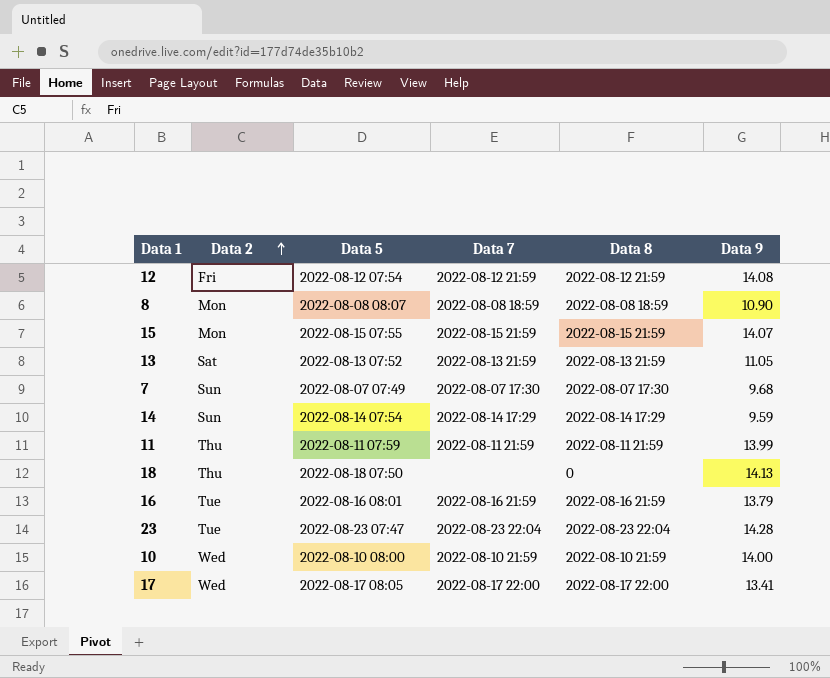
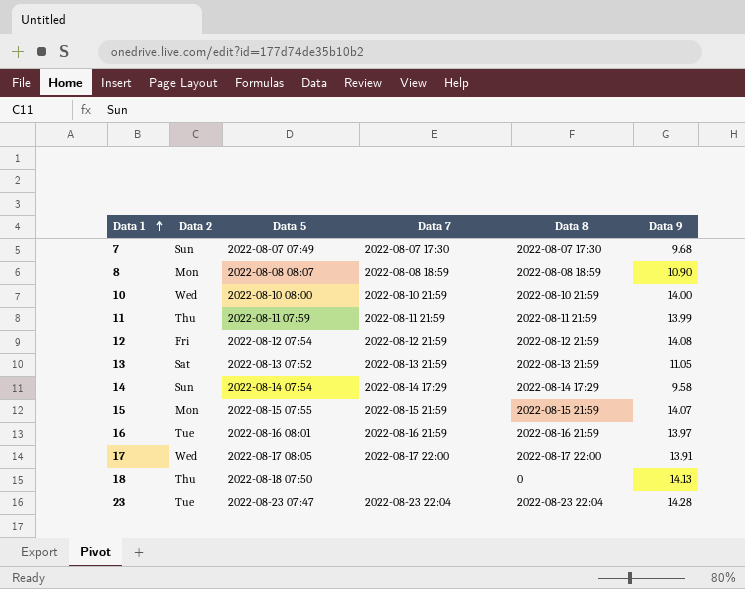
row order: Data 2 ascending -> Data 1 ascending
14 | Data 9: 9.59 -> 9.58
16 | Data 9: 13.79 -> 13.97
17 | Data 9: 13.41 -> 13.91

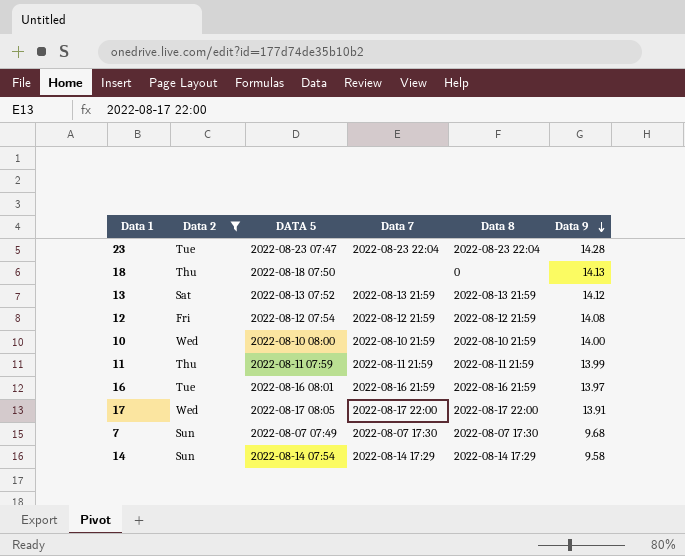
filter: none -> Data 2 != Mon
row order: Data 1 ascending -> Data 9 descending
column name: Data 5 -> DATA 5
13 | Data 9: 11.05 -> 14.12

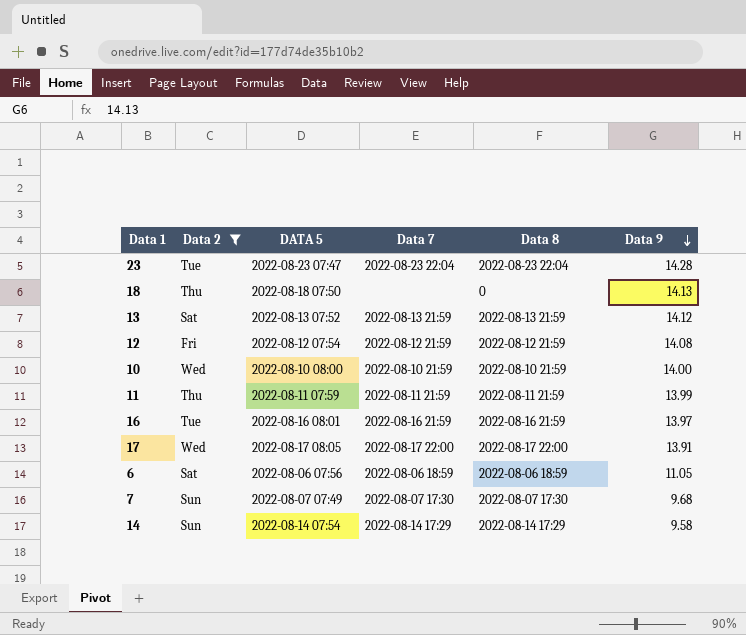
row 6: none -> Sat | 2022-08-06 07:56 | 2022-08-06 18:59 | 2022-08-06 18:59 | 11.05

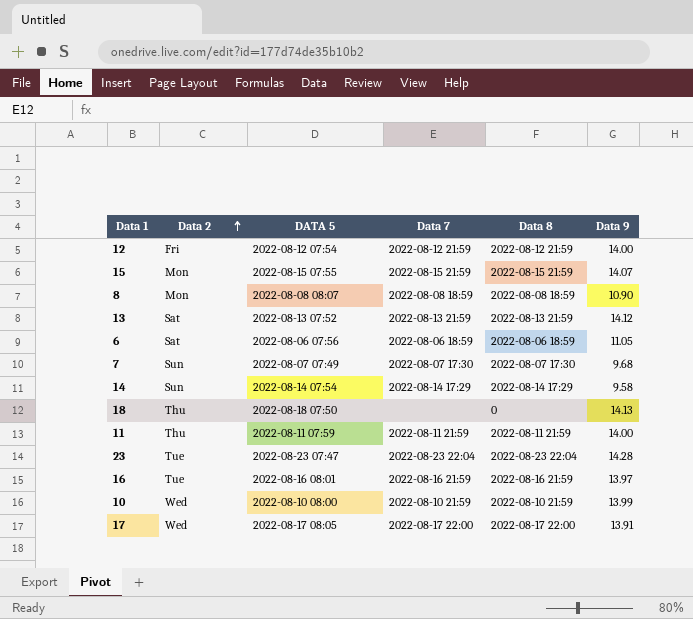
filter: Data 2 != Mon -> none
row order: Data 9 descending -> Data 2 ascending
12 | Data 9: 14.08 -> 14.00
11 | Data 9: 13.99 -> 14.00
10 | Data 9: 14.00 -> 13.99

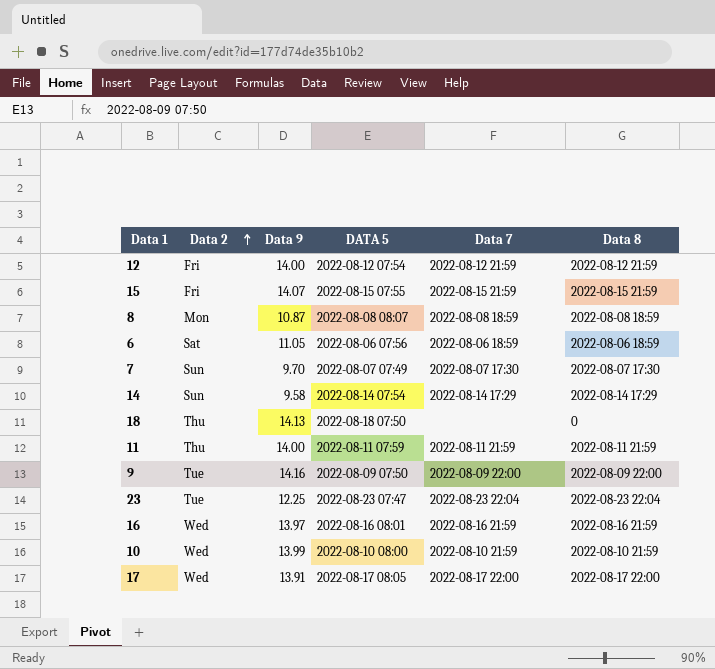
column Data 9 | position: 6 -> 3
row 13: Sat | 2022-08-13 07:52 | 2022-08-13 21:59 | 2022-08-13 21:59 | 14.12 -> none
15 | Data 2: Mon -> Fri
8 | Data 9: 10.90 -> 10.87
7 | Data 9: 9.68 -> 9.70
row 9: none -> Tue | 14.16 | 2022-08-09 07:50 | 2022-08-09 22:00 | 2022-08-09 22:00
23 | Data 9: 14.28 -> 12.25
16 | Data 2: Tue -> Wed

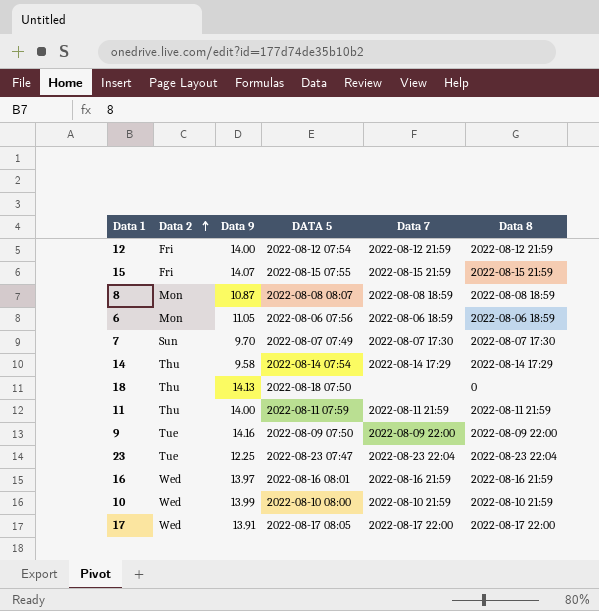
6 | Data 2: Sat -> Mon
14 | Data 2: Sun -> Thu

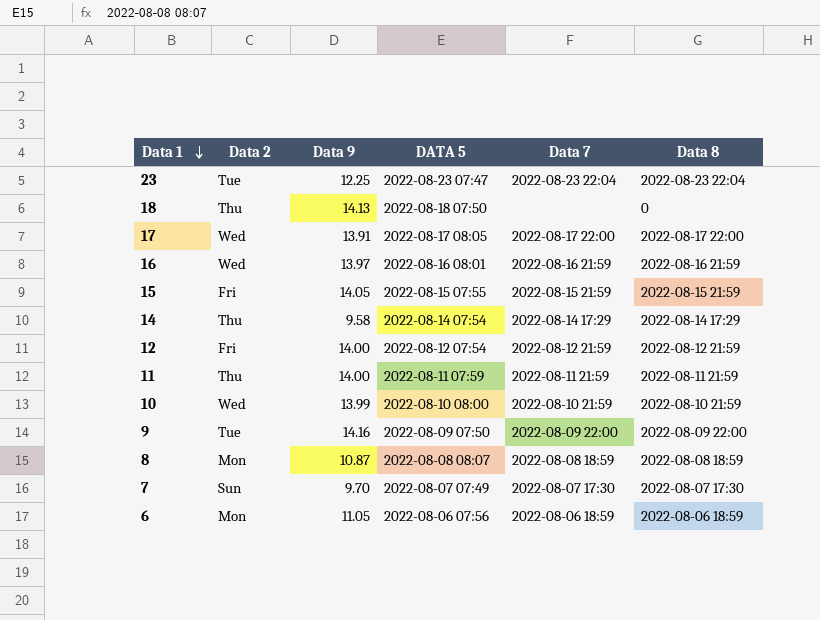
row order: Data 2 ascending -> Data 1 descending
15 | Data 9: 14.07 -> 14.05

